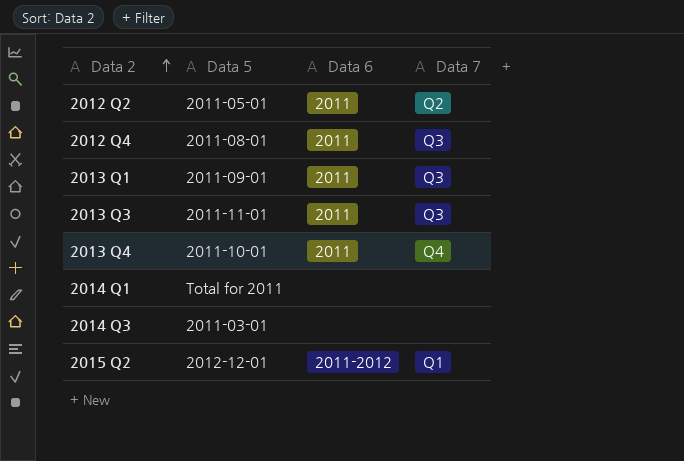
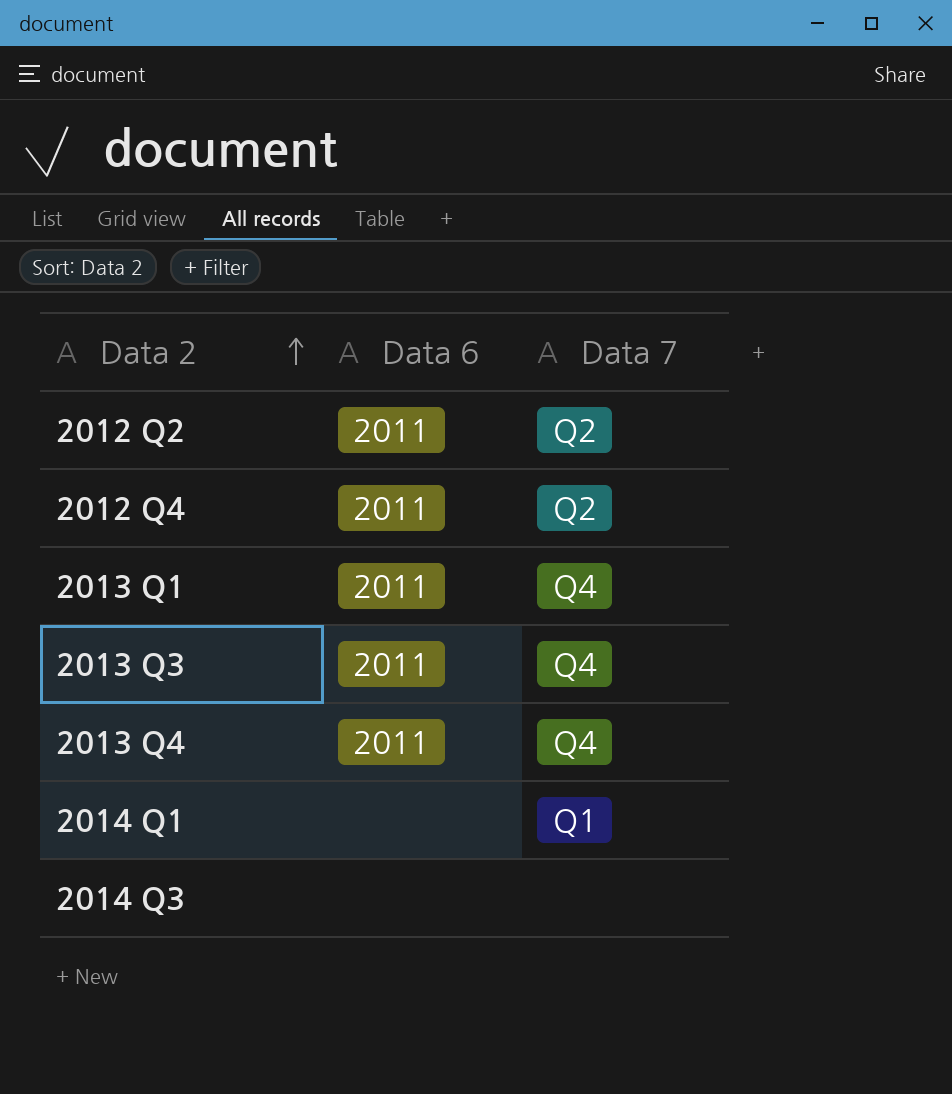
column Data 5 | position: 2 -> none
row 2015 Q2: 2012-12-01 | 2011-2012 | Q1 -> none
2012 Q4 | Data 7: Q3 -> Q2
2013 Q1 | Data 7: Q3 -> Q4
2013 Q3 | Data 7: Q3 -> Q4
2014 Q1 | Data 7: none -> Q1

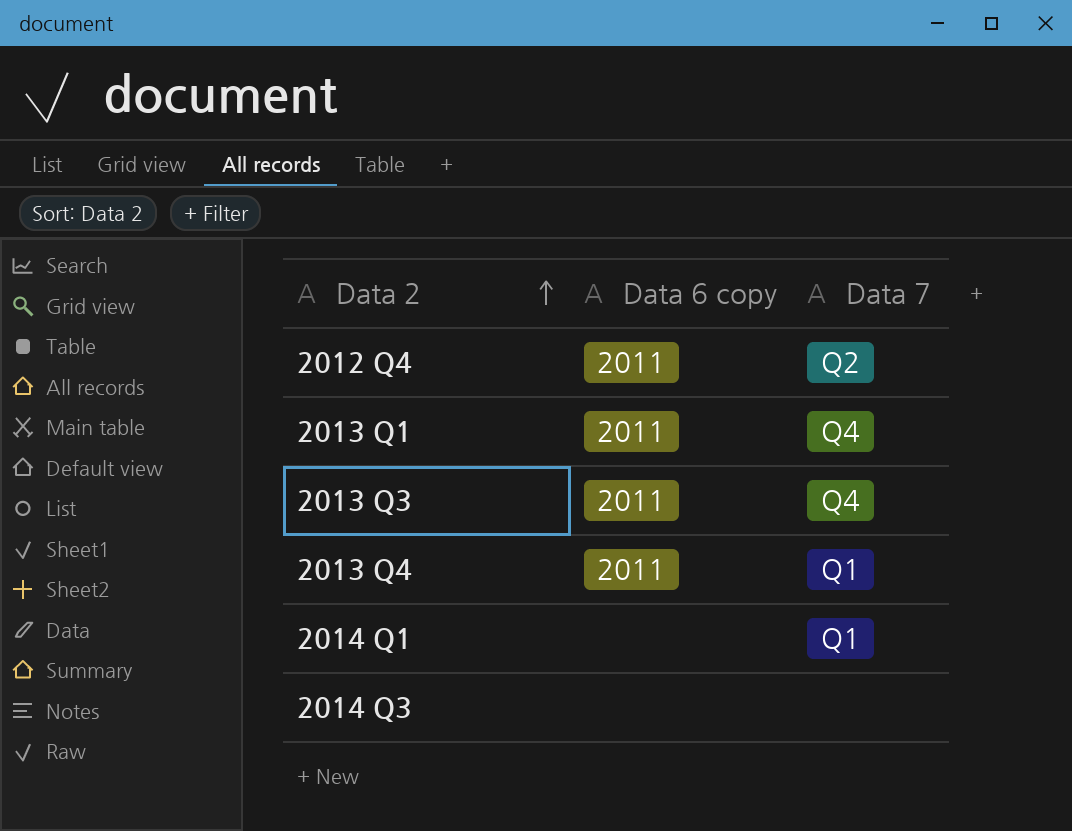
column name: Data 6 -> Data 6 copy
row 2012 Q2: 2011 | Q2 -> none
2013 Q4 | Data 7: Q4 -> Q1

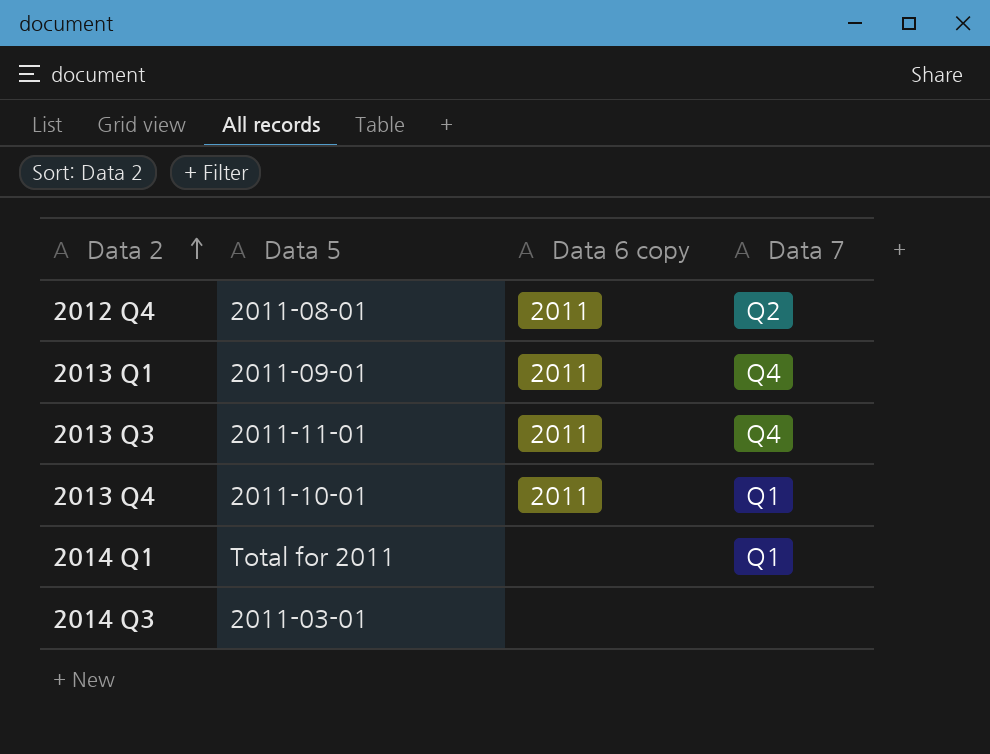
column Data 5 | position: none -> 2

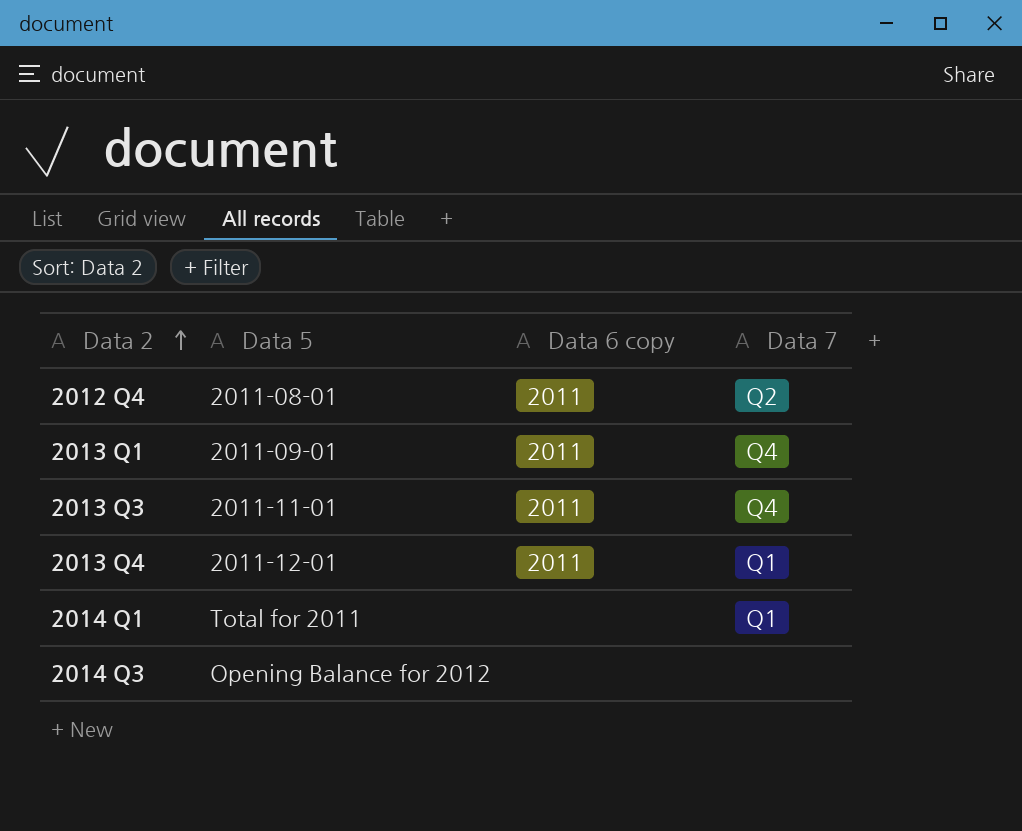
2013 Q4 | Data 5: 2011-10-01 -> 2011-12-01
2014 Q3 | Data 5: 2011-03-01 -> Opening Balance for 2012

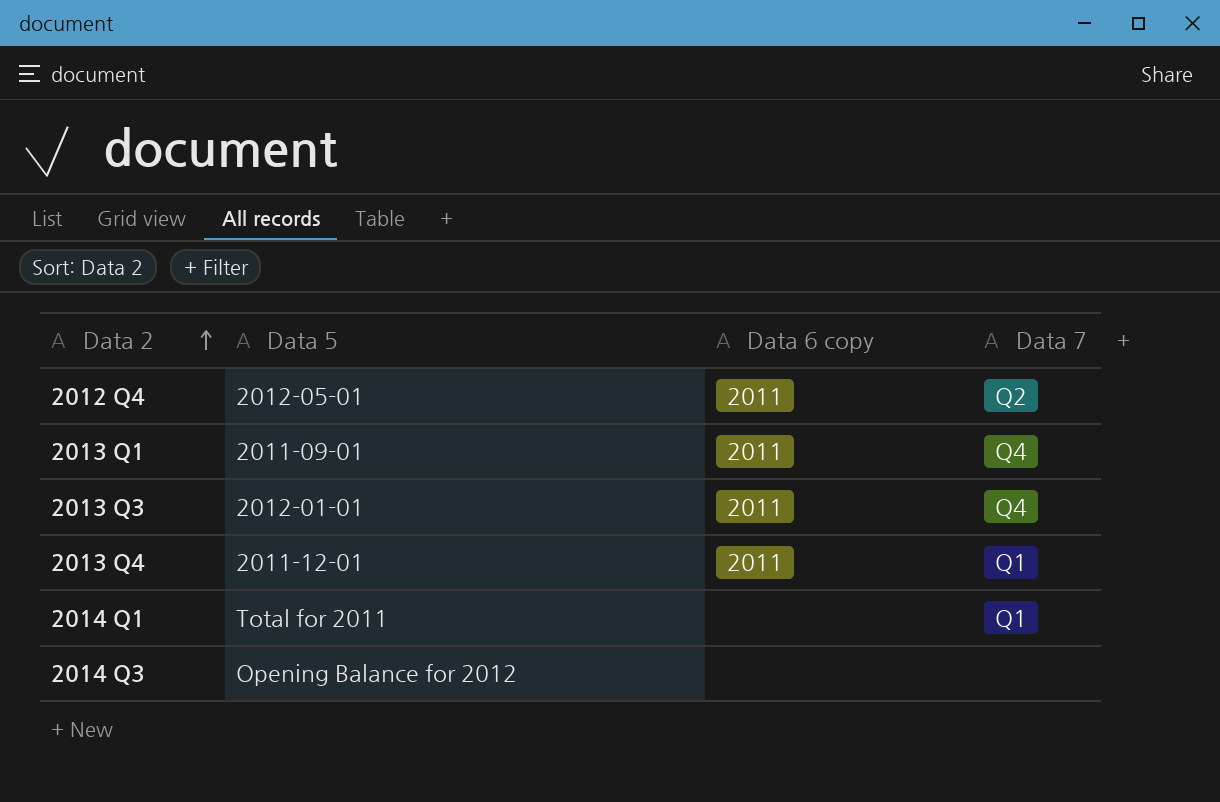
2012 Q4 | Data 5: 2011-08-01 -> 2012-05-01
2013 Q3 | Data 5: 2011-11-01 -> 2012-01-01

